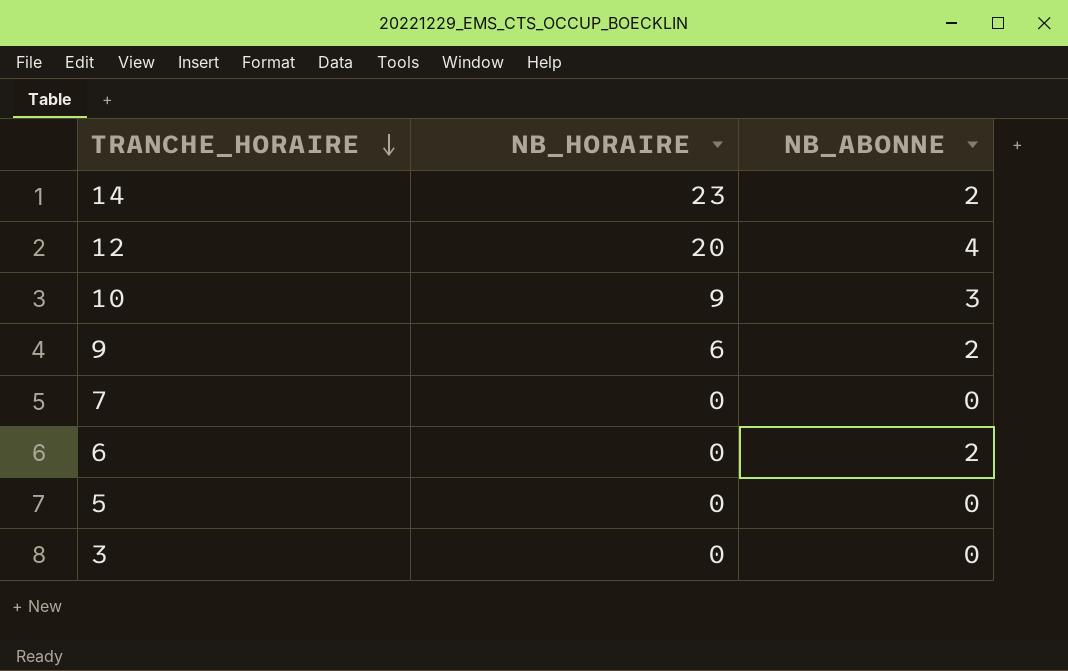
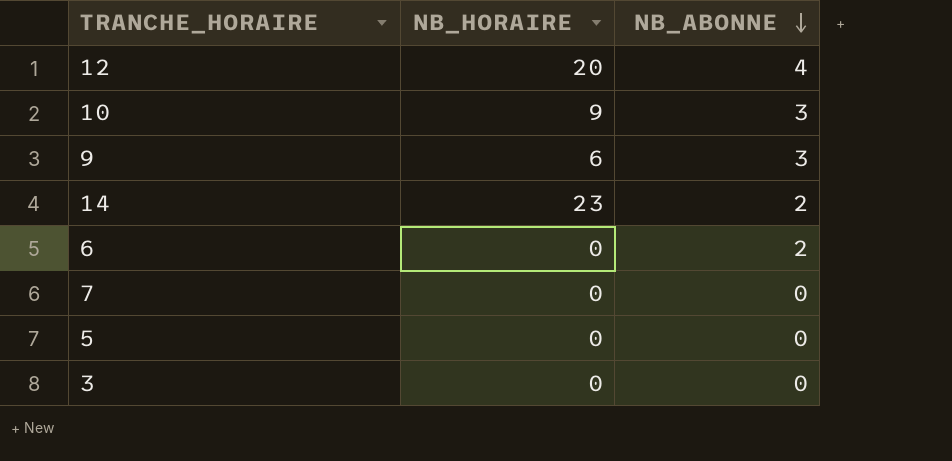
row order: TRANCHE_HORAIRE descending -> NB_ABONNE descending
9 | NB_ABONNE: 2 -> 3

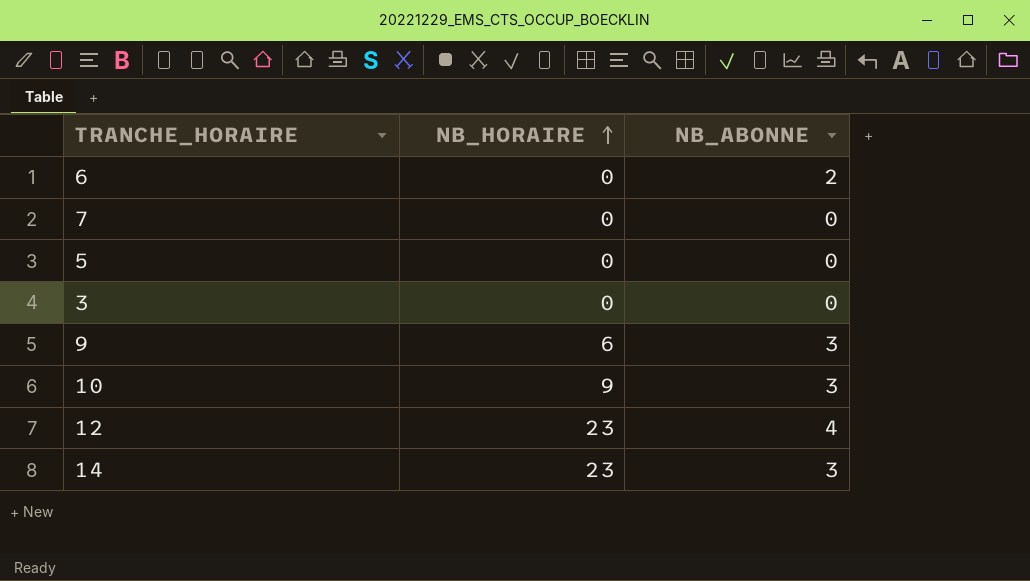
row order: NB_ABONNE descending -> NB_HORAIRE ascending
12 | NB_HORAIRE: 20 -> 23
14 | NB_ABONNE: 2 -> 3

